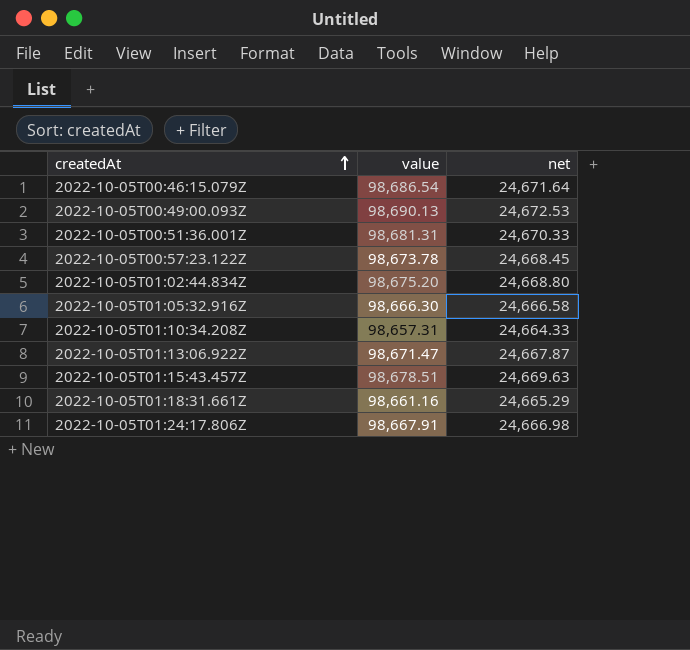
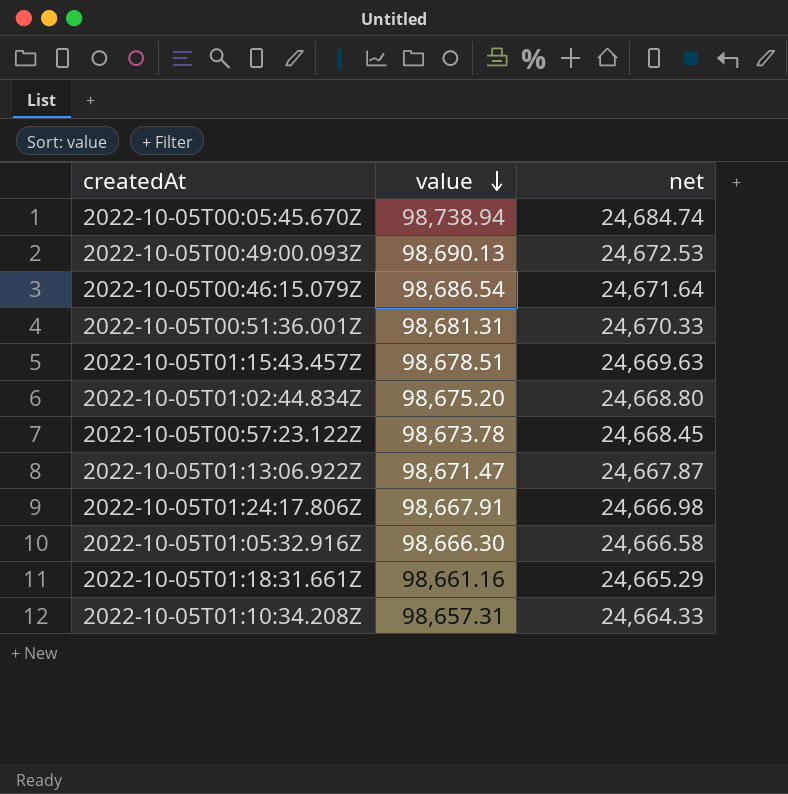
row order: createdAt ascending -> value descending
row 2022-10-05T00:05:45.670Z: none -> 98,738.94 | 24,684.74

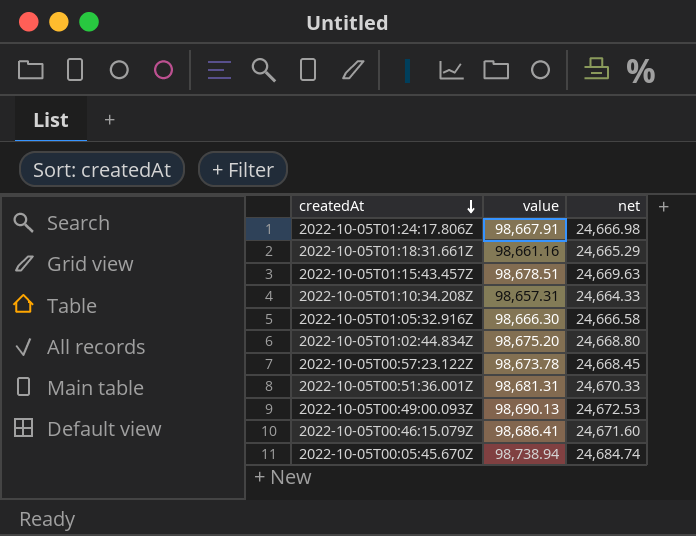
row order: value descending -> createdAt descending
row 2022-10-05T01:13:06.922Z: 98,671.47 | 24,667.87 -> none
2022-10-05T00:46:15.079Z | value: 98,686.54 -> 98,686.41
2022-10-05T00:46:15.079Z | net: 24,671.64 -> 24,671.60

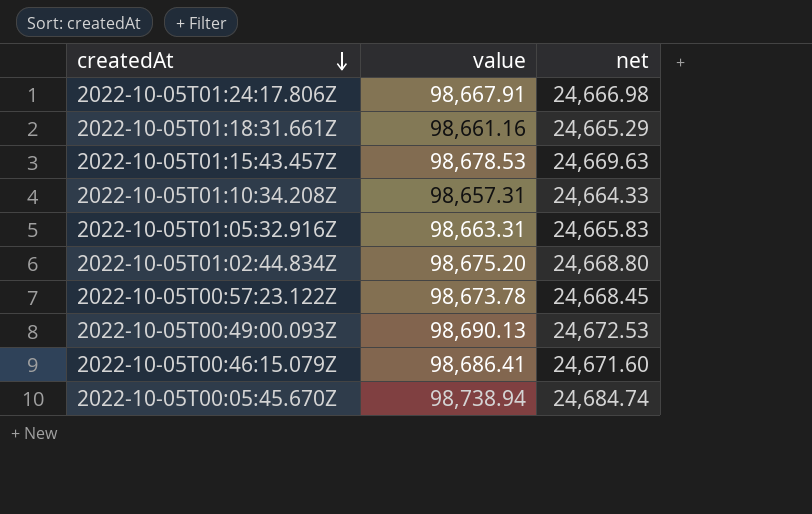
row 2022-10-05T00:51:36.001Z: 98,681.31 | 24,670.33 -> none
2022-10-05T01:15:43.457Z | value: 98,678.51 -> 98,678.53
2022-10-05T01:05:32.916Z | value: 98,666.30 -> 98,663.31
2022-10-05T01:05:32.916Z | net: 24,666.58 -> 24,665.83

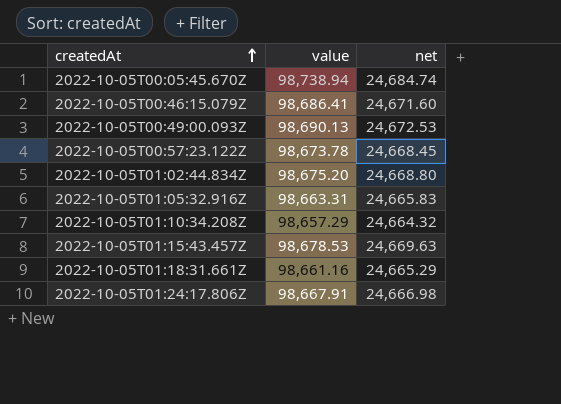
row order: createdAt descending -> createdAt ascending
2022-10-05T01:10:34.208Z | value: 98,657.31 -> 98,657.29
2022-10-05T01:10:34.208Z | net: 24,664.33 -> 24,664.32

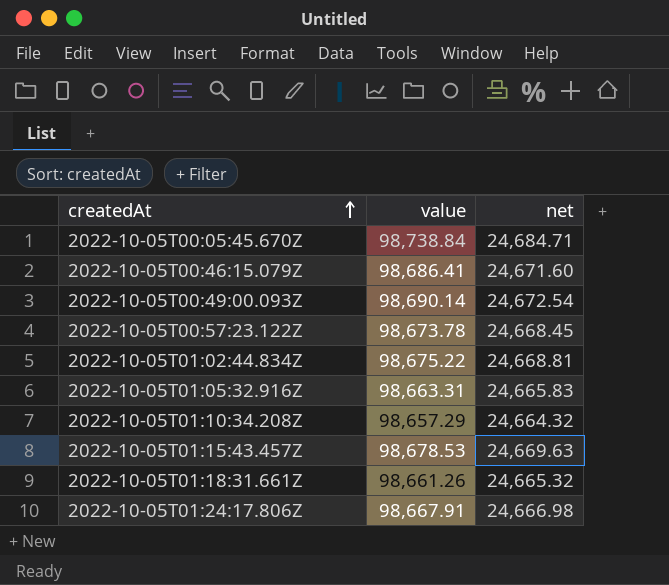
2022-10-05T00:05:45.670Z | value: 98,738.94 -> 98,738.84
2022-10-05T00:05:45.670Z | net: 24,684.74 -> 24,684.71
2022-10-05T00:49:00.093Z | value: 98,690.13 -> 98,690.14
2022-10-05T00:49:00.093Z | net: 24,672.53 -> 24,672.54
2022-10-05T01:02:44.834Z | value: 98,675.20 -> 98,675.22
2022-10-05T01:02:44.834Z | net: 24,668.80 -> 24,668.81
2022-10-05T01:18:31.661Z | value: 98,661.16 -> 98,661.26
2022-10-05T01:18:31.661Z | net: 24,665.29 -> 24,665.32

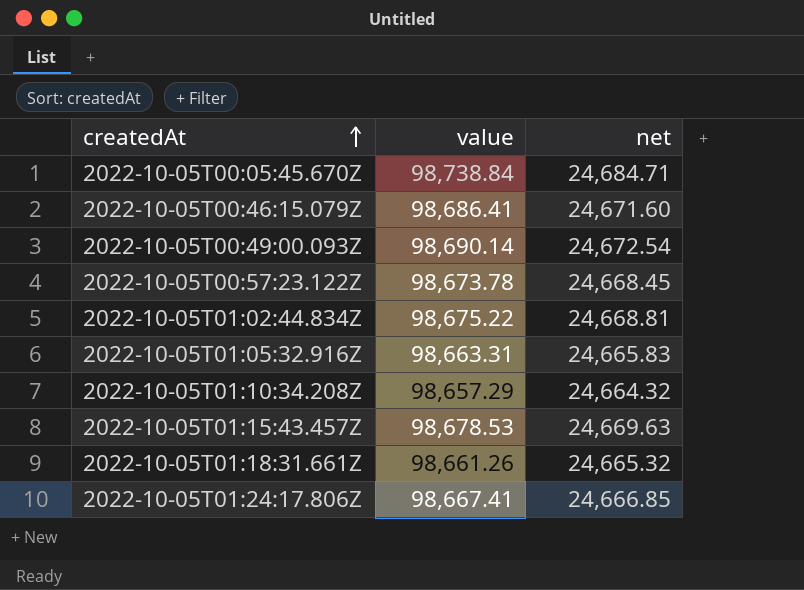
2022-10-05T01:24:17.806Z | value: 98,667.91 -> 98,667.41
2022-10-05T01:24:17.806Z | net: 24,666.98 -> 24,666.85

